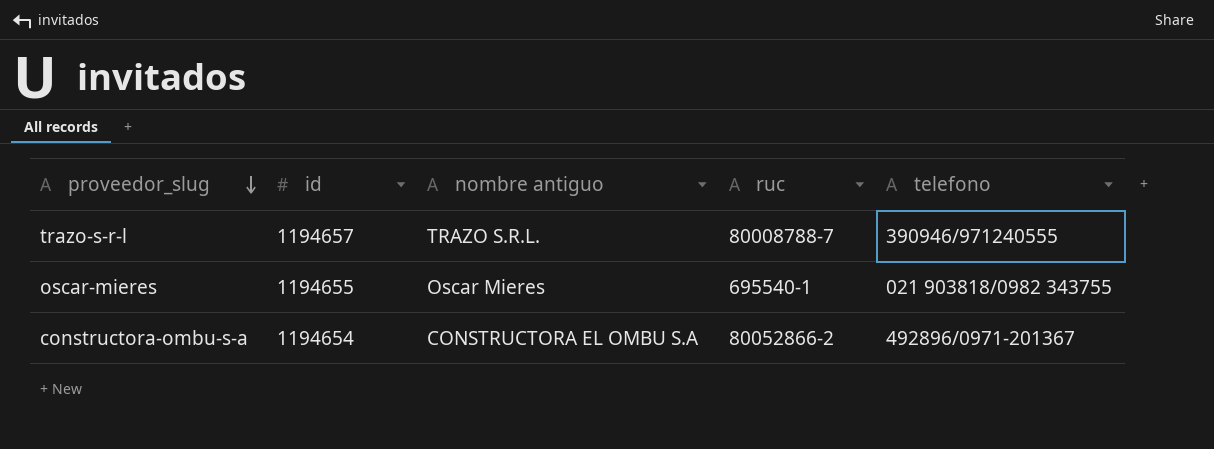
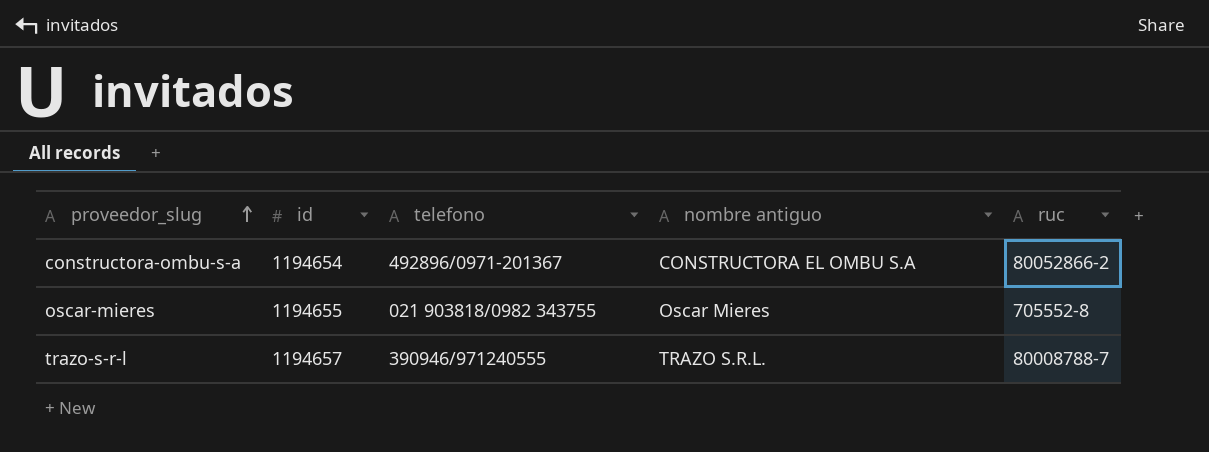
row order: proveedor_slug descending -> proveedor_slug ascending
column telefono | position: 5 -> 3
oscar-mieres | ruc: 695540-1 -> 705552-8

